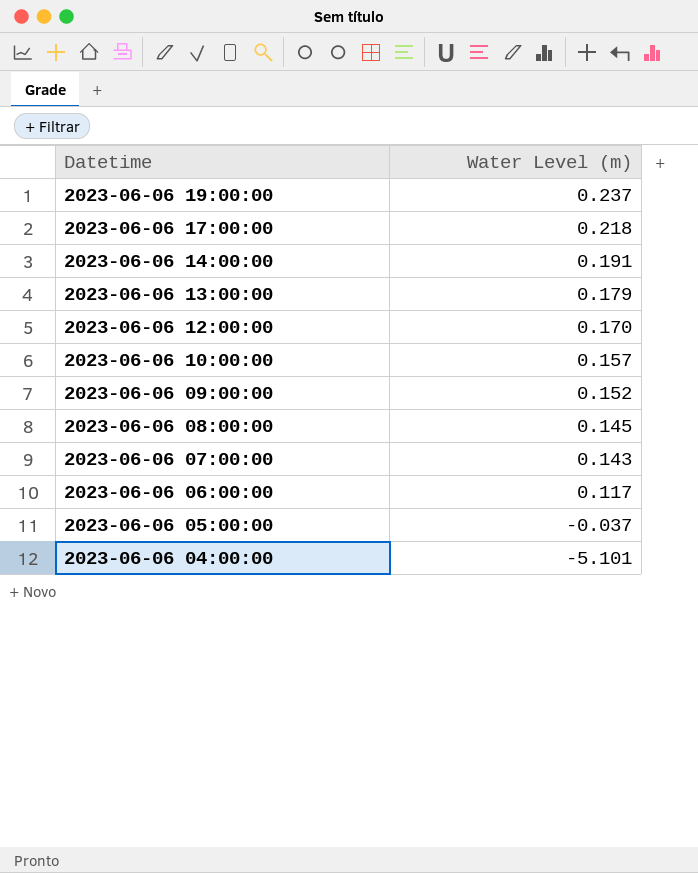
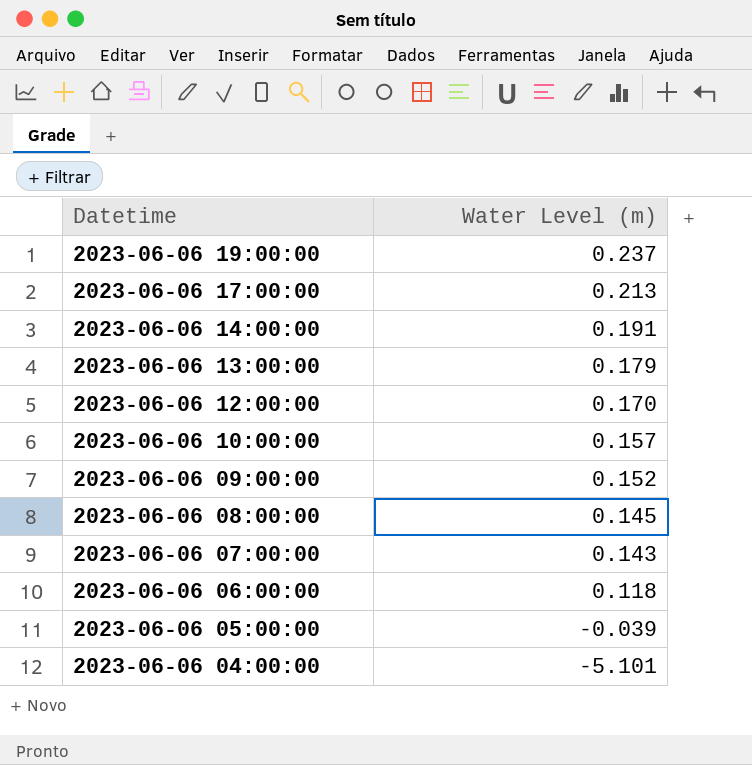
2023-06-06 17:00:00 | Water Level (m): 0.218 -> 0.213
2023-06-06 06:00:00 | Water Level (m): 0.117 -> 0.118
2023-06-06 05:00:00 | Water Level (m): -0.037 -> -0.039

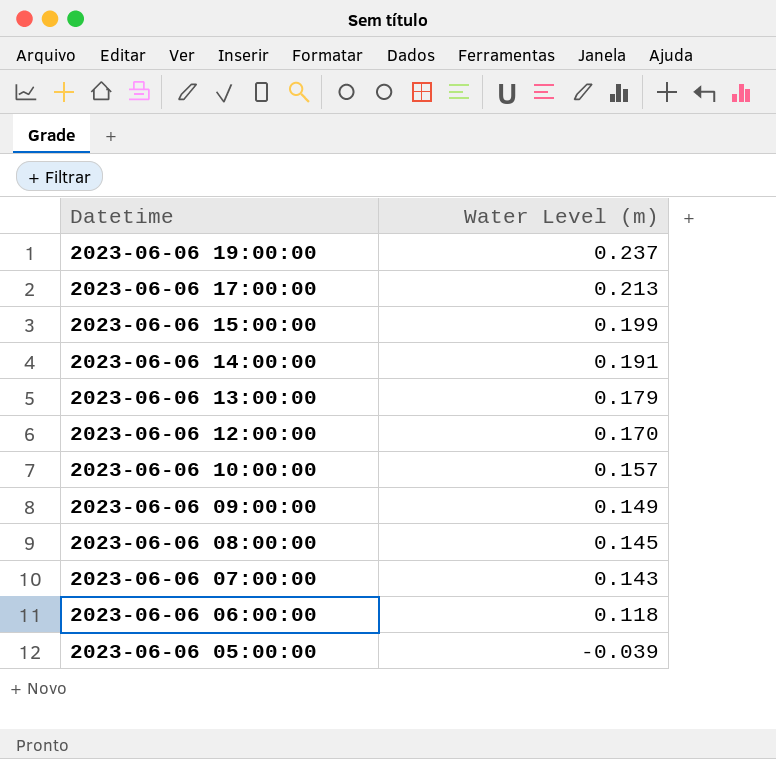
row 2023-06-06 04:00:00: -5.101 -> none
row 2023-06-06 15:00:00: none -> 0.199
2023-06-06 09:00:00 | Water Level (m): 0.152 -> 0.149

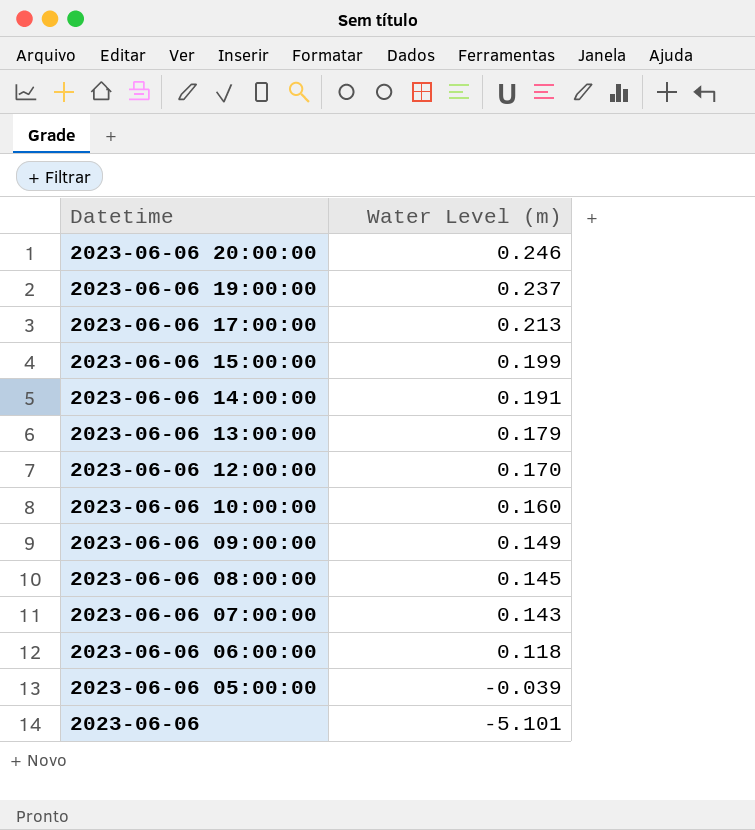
row 2023-06-06 20:00:00: none -> 0.246
2023-06-06 10:00:00 | Water Level (m): 0.157 -> 0.160
row 2023-06-06: none -> -5.101

